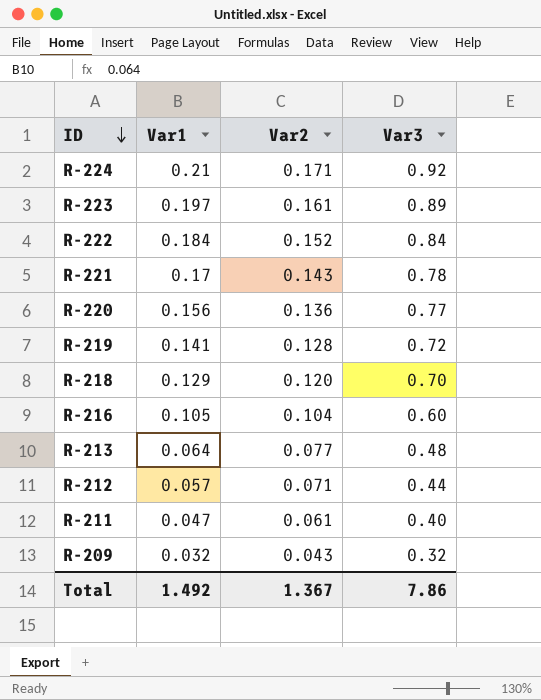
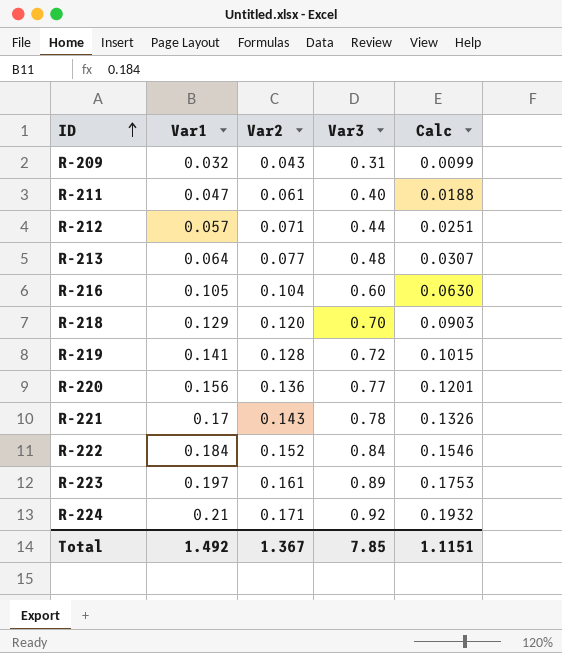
row order: ID descending -> ID ascending
column Calc | formula: none -> [Var1] * [Var3]
R-209 | Var3: 0.32 -> 0.31
Total | Var3: 7.86 -> 7.85

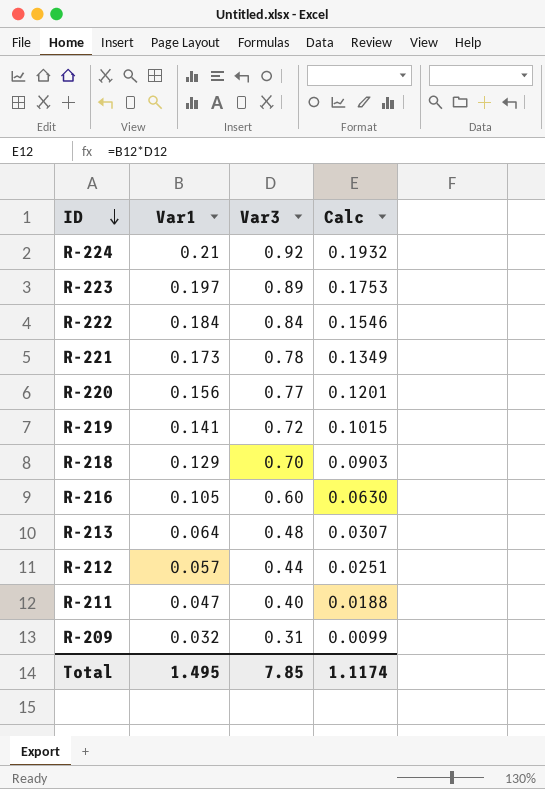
row order: ID ascending -> ID descending
column Var2 | position: 3 -> none
R-221 | Var1: 0.17 -> 0.173
R-221 | Calc: 0.1326 -> 0.1349
Total | Var1: 1.492 -> 1.495
Total | Calc: 1.1151 -> 1.1174

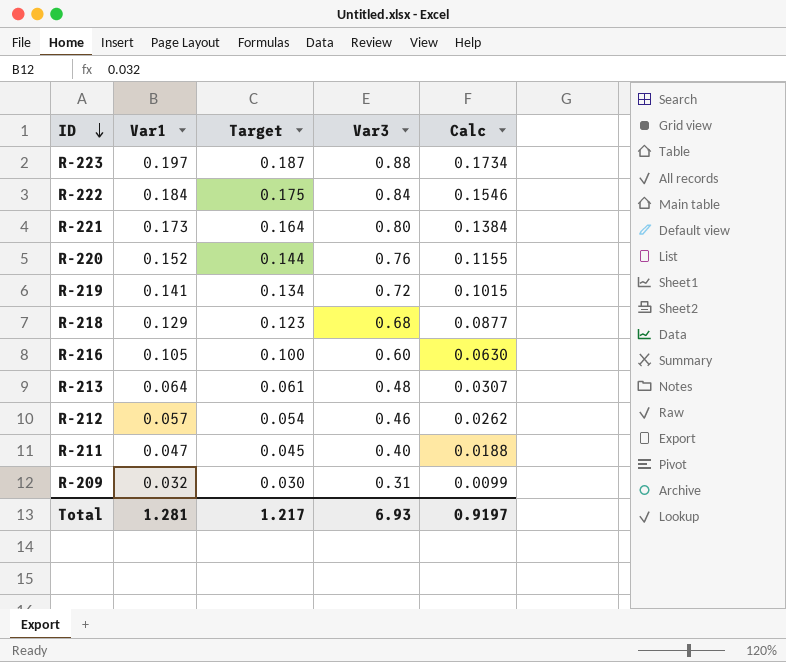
column Target | formula: none -> [Var1] * 0.95
row R-224: 0.21 | 0.92 | 0.1932 -> none
R-223 | Var3: 0.89 -> 0.88
R-223 | Calc: 0.1753 -> 0.1734
R-221 | Var3: 0.78 -> 0.80
R-221 | Calc: 0.1349 -> 0.1384
R-220 | Var1: 0.156 -> 0.152
R-220 | Var3: 0.77 -> 0.76
R-220 | Calc: 0.1201 -> 0.1155
R-218 | Var3: 0.70 -> 0.68
R-218 | Calc: 0.0903 -> 0.0877
R-212 | Var3: 0.44 -> 0.46
R-212 | Calc: 0.0251 -> 0.0262
Total | Var1: 1.495 -> 1.281
Total | Var3: 7.85 -> 6.93
Total | Calc: 1.1174 -> 0.9197

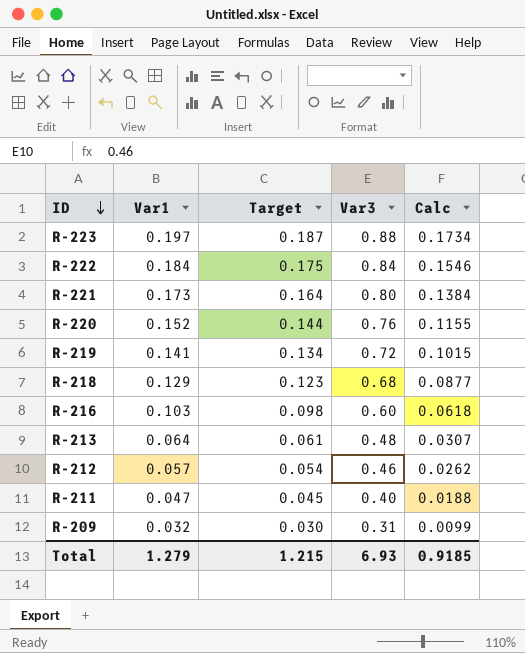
R-216 | Var1: 0.105 -> 0.103
R-216 | Target: 0.100 -> 0.098
R-216 | Calc: 0.0630 -> 0.0618
Total | Var1: 1.281 -> 1.279
Total | Target: 1.217 -> 1.215
Total | Calc: 0.9197 -> 0.9185

